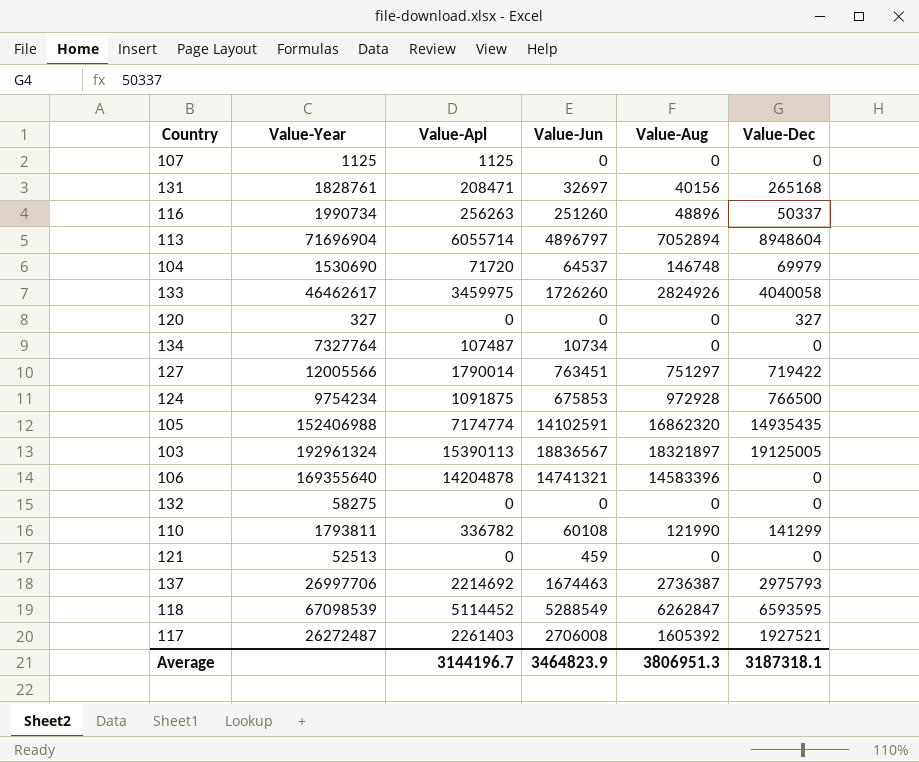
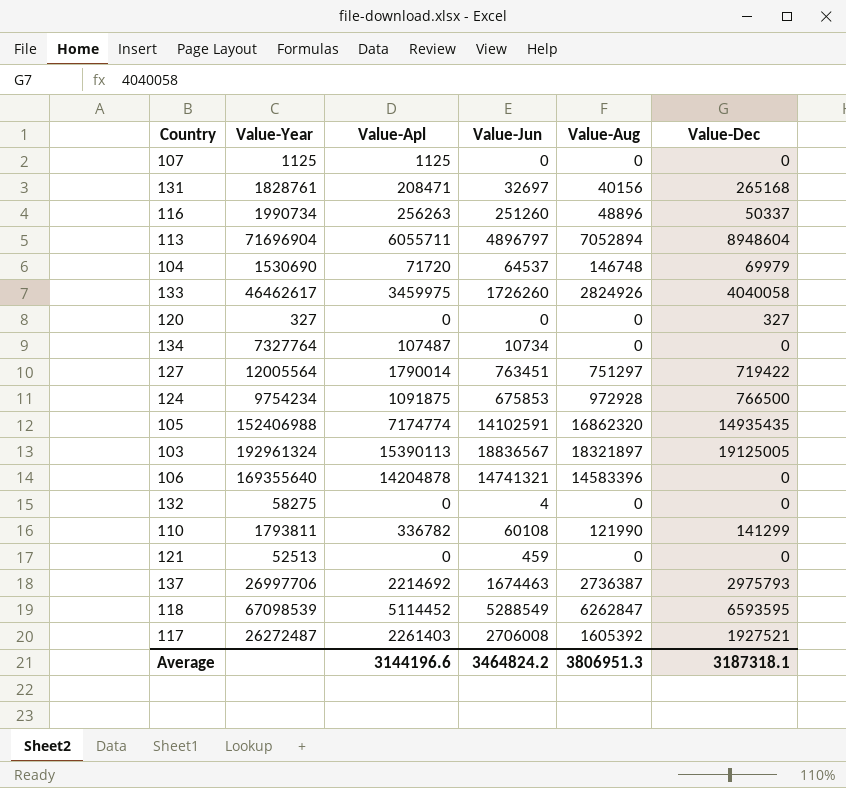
113 | Value-Apl: 6055714 -> 6055711
127 | Value-Year: 12005566 -> 12005564
132 | Value-Jun: 0 -> 4
Average | Value-Apl: 3144196.7 -> 3144196.6
Average | Value-Jun: 3464823.9 -> 3464824.2

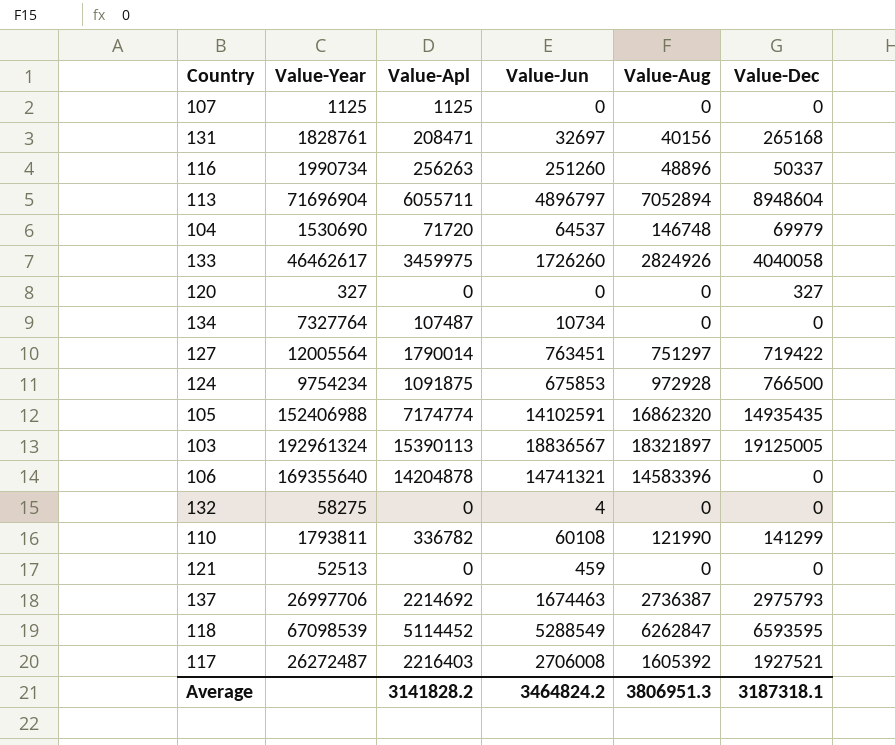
117 | Value-Apl: 2261403 -> 2216403
Average | Value-Apl: 3144196.6 -> 3141828.2

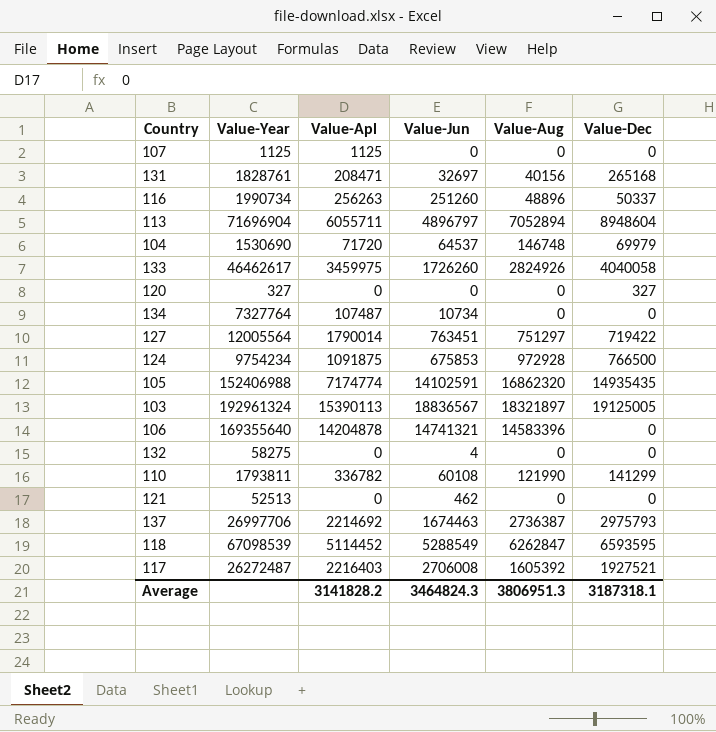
121 | Value-Jun: 459 -> 462
Average | Value-Jun: 3464824.2 -> 3464824.3

